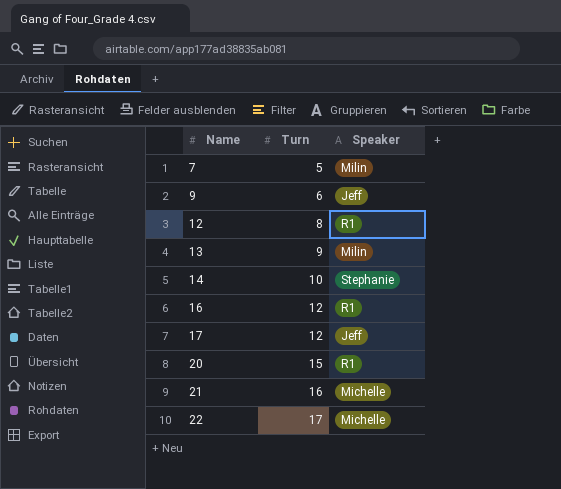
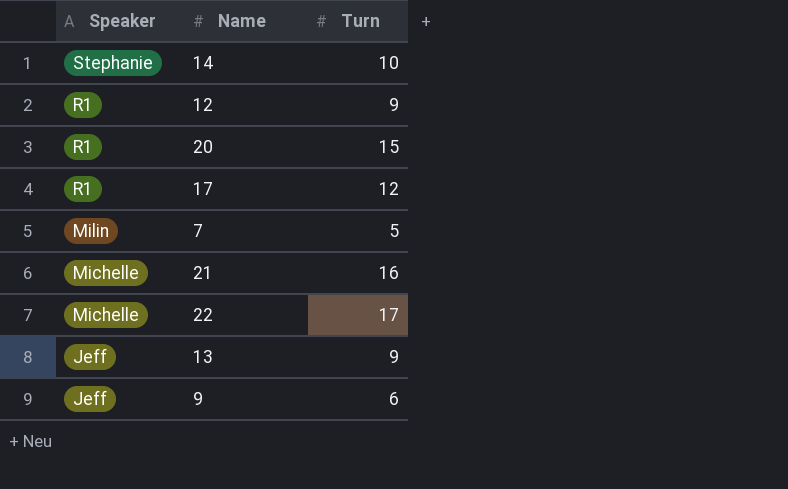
row order: Name ascending -> Speaker descending
column Speaker | position: 3 -> 1
row 16: 12 | R1 -> none
12 | Turn: 8 -> 9
17 | Speaker: Jeff -> R1
13 | Speaker: Milin -> Jeff

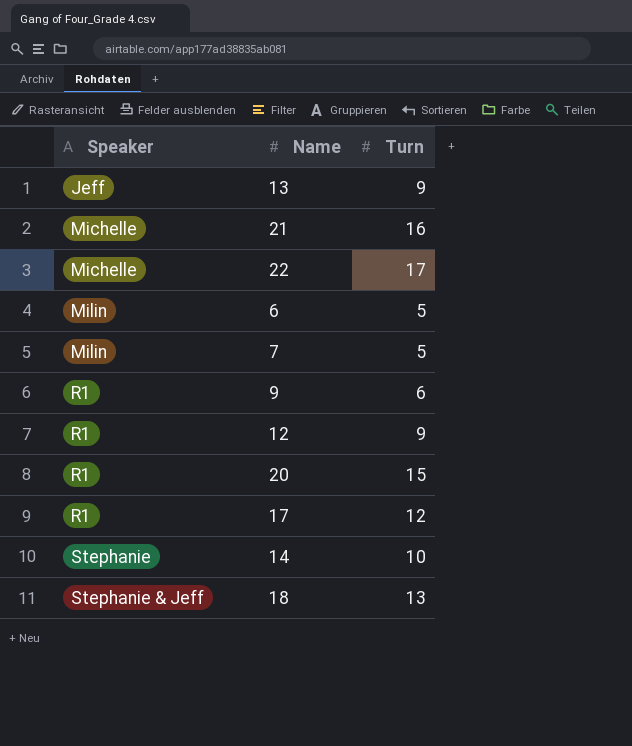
row order: Speaker descending -> Speaker ascending
row 6: none -> Milin | 5
9 | Speaker: Jeff -> R1
row 18: none -> Stephanie & Jeff | 13

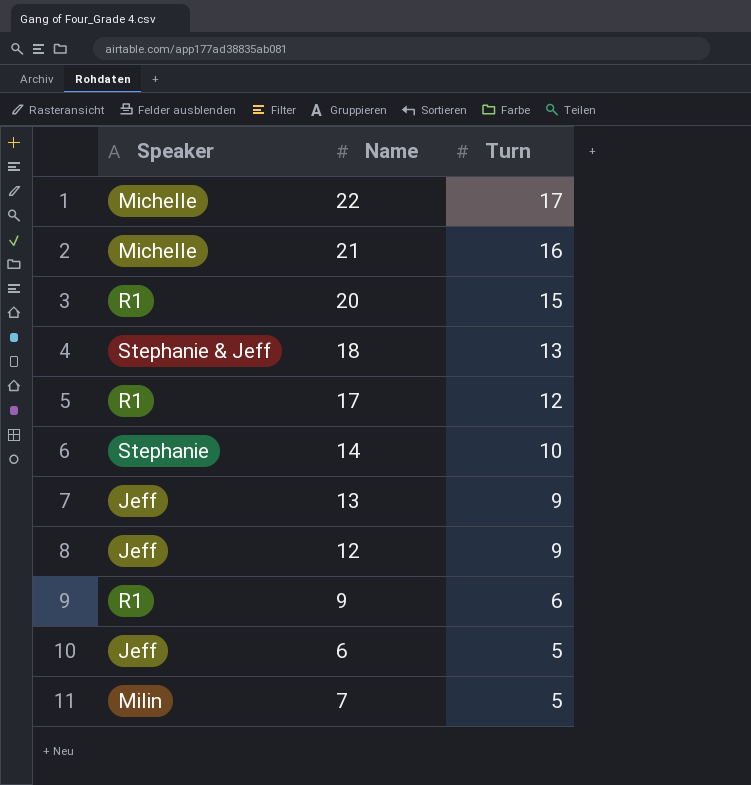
row order: Speaker ascending -> Turn descending
12 | Speaker: R1 -> Jeff
6 | Speaker: Milin -> Jeff

